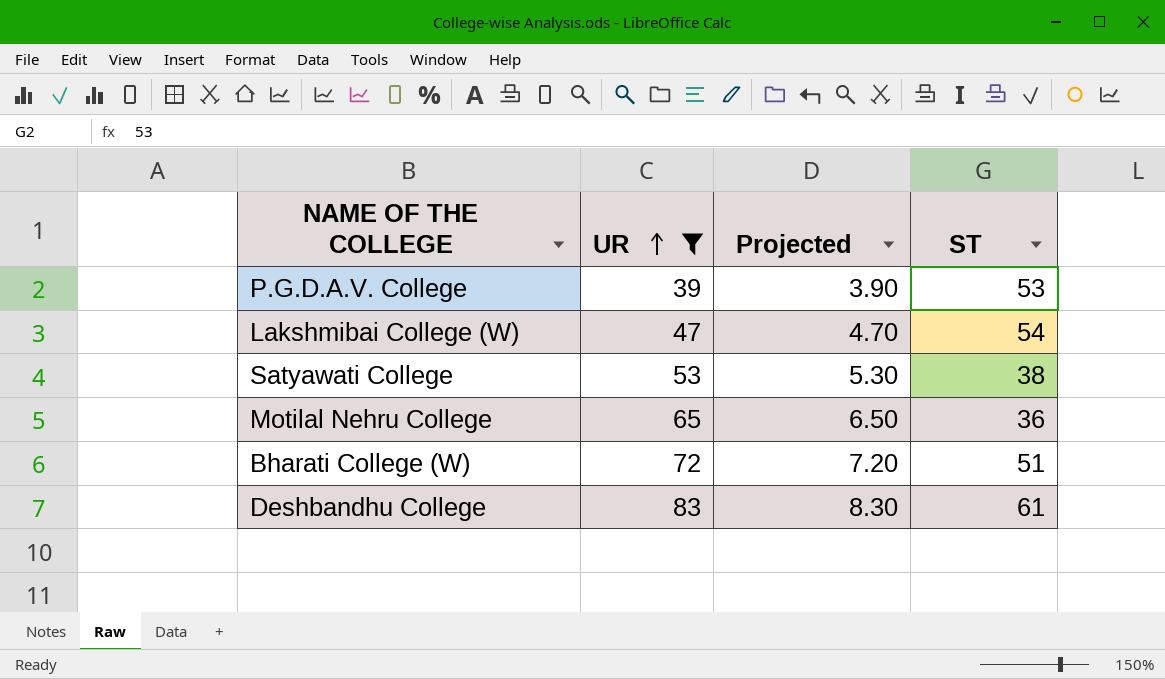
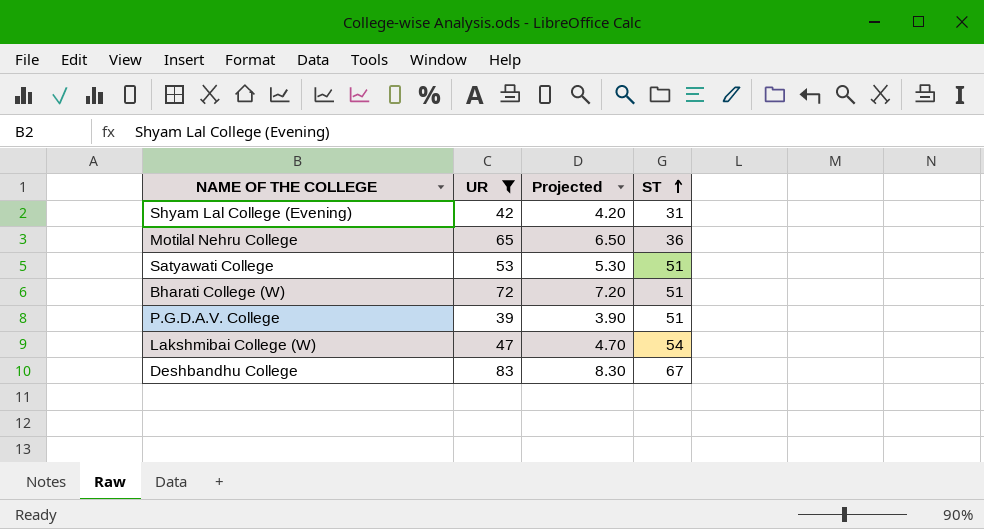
row order: UR ascending -> ST ascending
row Shyam Lal College (Evening): none -> 42 | 4.20 | 31
Satyawati College | ST: 38 -> 51
P.G.D.A.V. College | ST: 53 -> 51
Deshbandhu College | ST: 61 -> 67

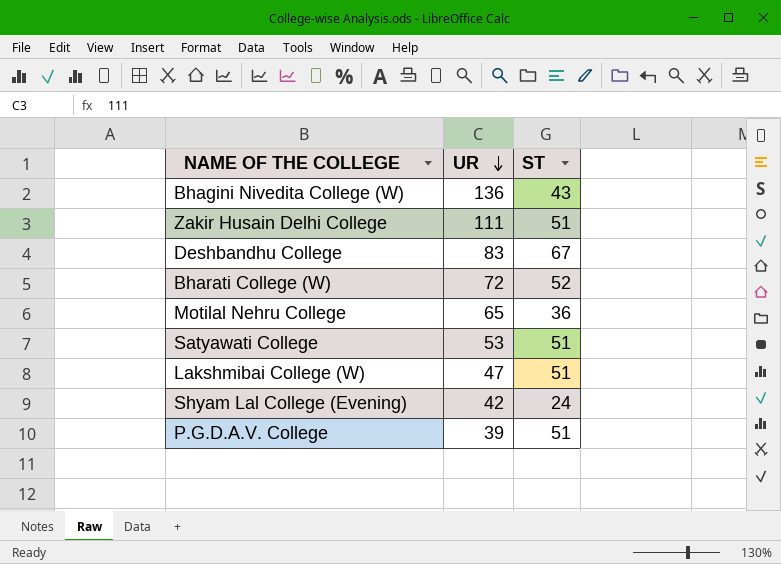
filter: UR <= 83 -> none
row order: ST ascending -> UR descending
column Projected | formula: [UR] * 0.1 -> none
Bharati College (W) | ST: 51 -> 52
Lakshmibai College (W) | ST: 54 -> 51
Shyam Lal College (Evening) | ST: 31 -> 24

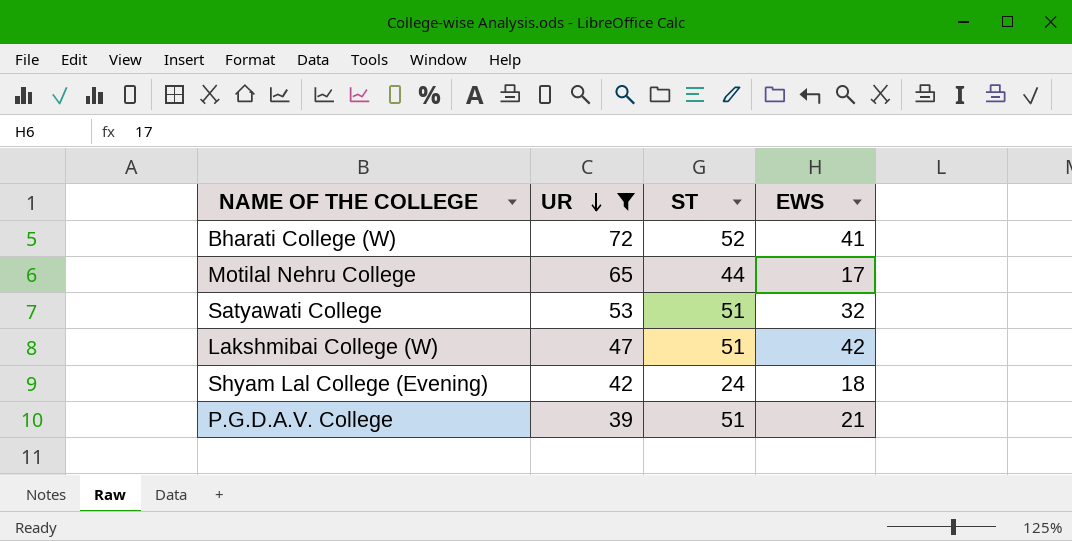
filter: none -> UR <= 72
column EWS | position: none -> 4
Motilal Nehru College | ST: 36 -> 44

